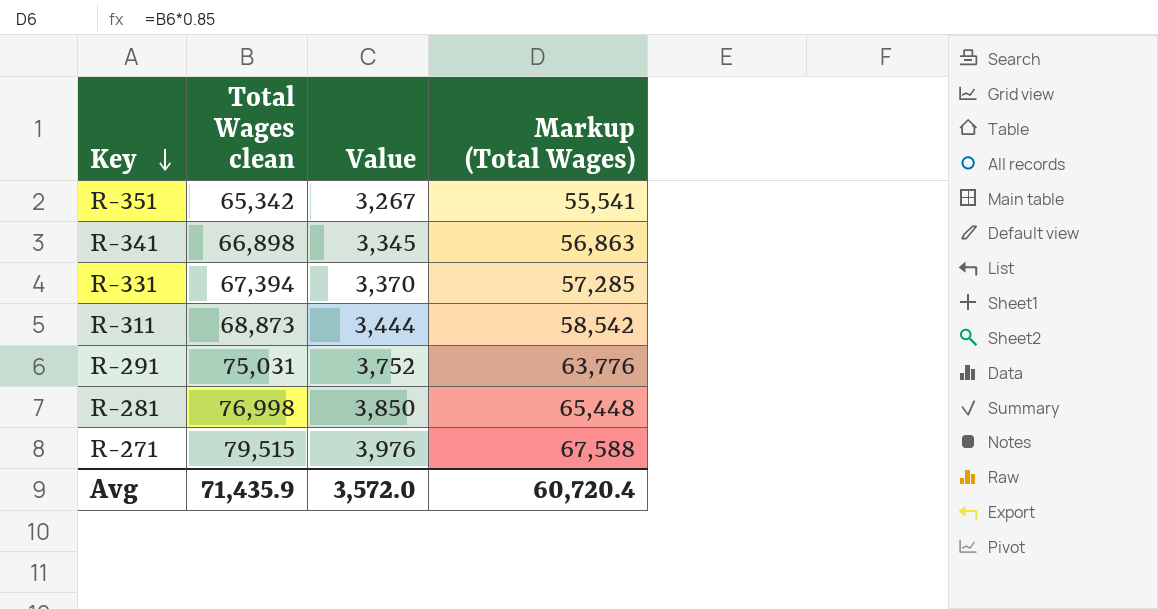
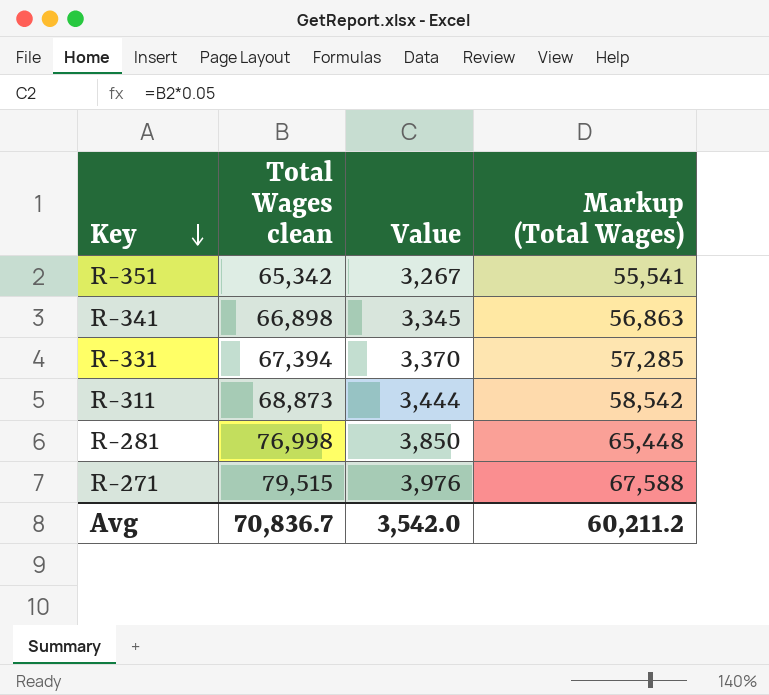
row R-291: 75,031 | 3,752 | 63,776 -> none
Avg | Total Wages clean: 71,435.9 -> 70,836.7
Avg | Value: 3,572.0 -> 3,542.0
Avg | Markup (Total Wages): 60,720.4 -> 60,211.2

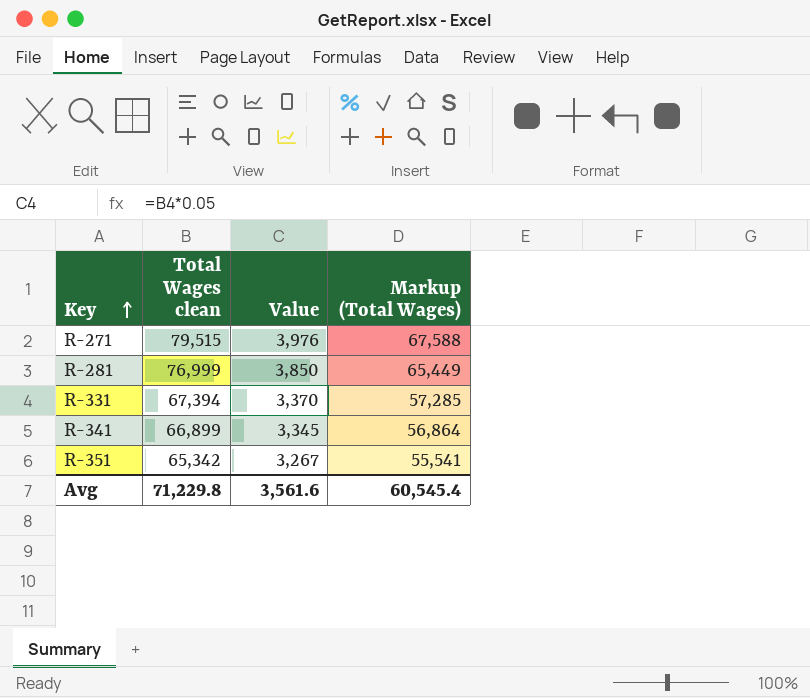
row order: Key descending -> Key ascending
row R-311: 68,873 | 3,444 | 58,542 -> none
R-281 | Total Wages clean: 76,998 -> 76,999
R-281 | Markup (Total Wages): 65,448 -> 65,449
R-341 | Total Wages clean: 66,898 -> 66,899
R-341 | Markup (Total Wages): 56,863 -> 56,864
Avg | Total Wages clean: 70,836.7 -> 71,229.8
Avg | Value: 3,542.0 -> 3,561.6
Avg | Markup (Total Wages): 60,211.2 -> 60,545.4

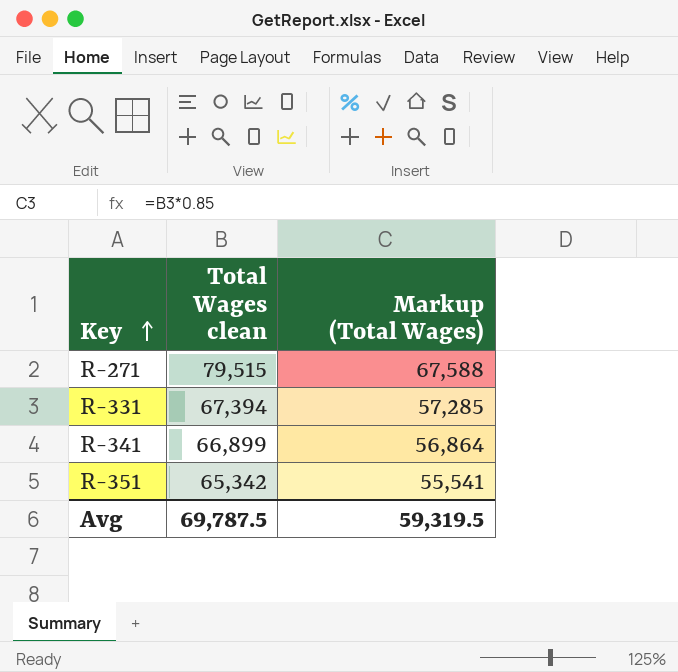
column Value | formula: [Total Wages clean] * 0.05 -> none
row R-281: 76,999 | 3,850 | 65,449 -> none
Avg | Total Wages clean: 71,229.8 -> 69,787.5
Avg | Markup (Total Wages): 60,545.4 -> 59,319.5

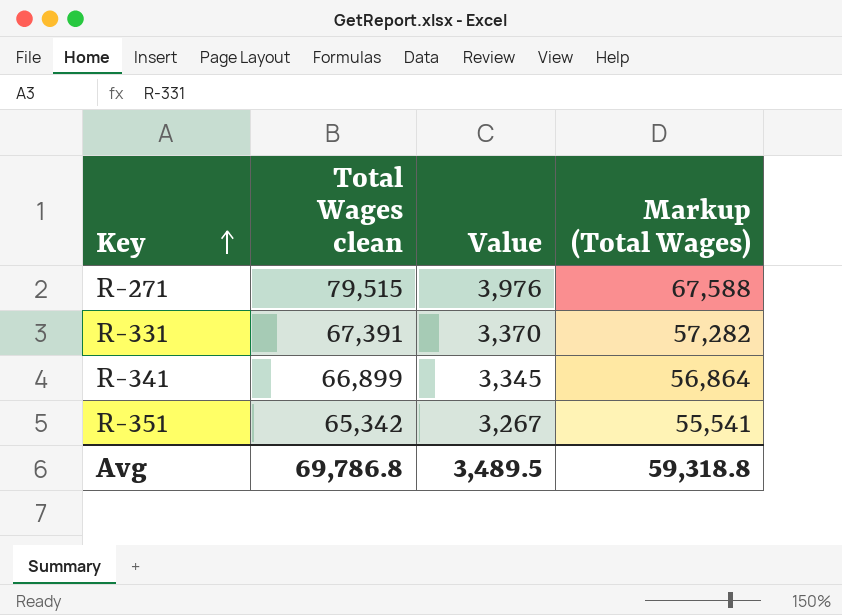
column Value | formula: none -> [Total Wages clean] * 0.05
R-331 | Total Wages clean: 67,394 -> 67,391
R-331 | Markup (Total Wages): 57,285 -> 57,282
Avg | Total Wages clean: 69,787.5 -> 69,786.8
Avg | Markup (Total Wages): 59,319.5 -> 59,318.8

